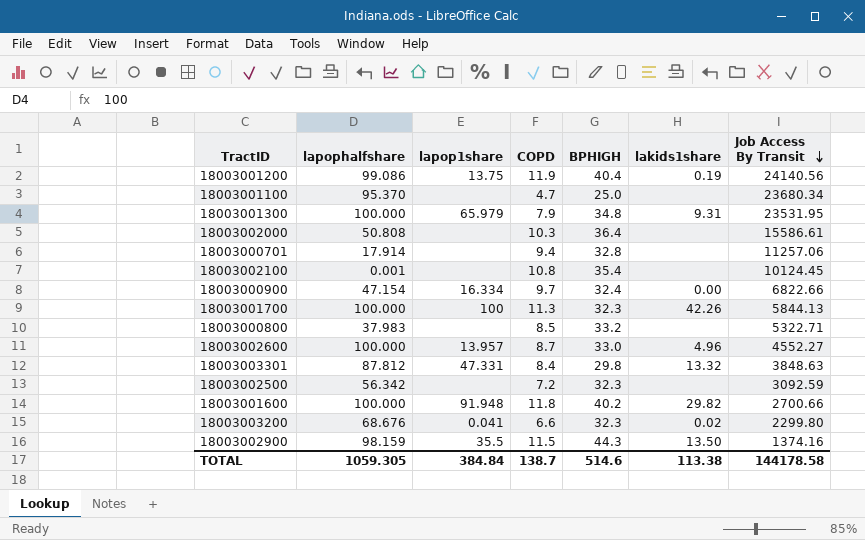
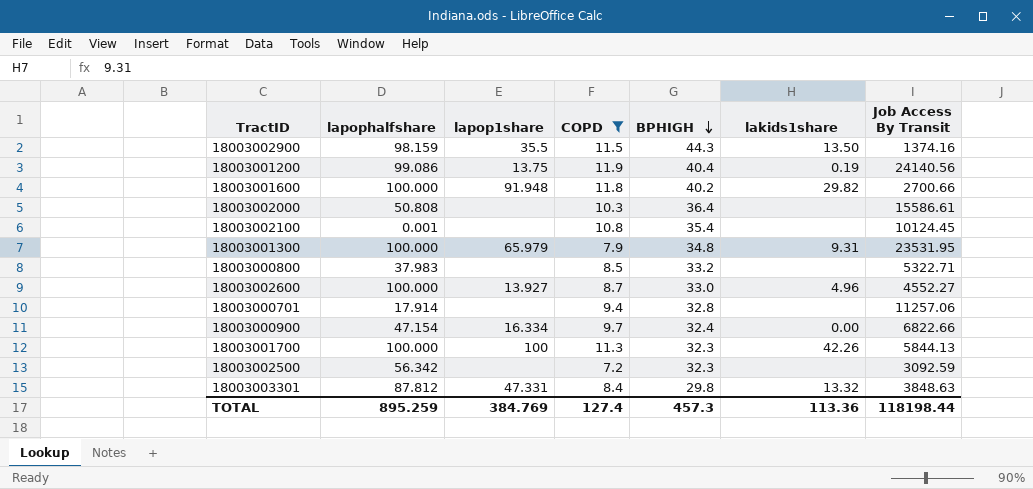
filter: none -> COPD >= 7.2
row order: Job Access By Transit descending -> BPHIGH descending
18003002600 | lapop1share: 13.957 -> 13.927
TOTAL | lapophalfshare: 1059.305 -> 895.259
TOTAL | lapop1share: 384.84 -> 384.769
TOTAL | COPD: 138.7 -> 127.4
TOTAL | BPHIGH: 514.6 -> 457.3
TOTAL | lakids1share: 113.38 -> 113.36
TOTAL | Job Access By Transit: 144178.58 -> 118198.44

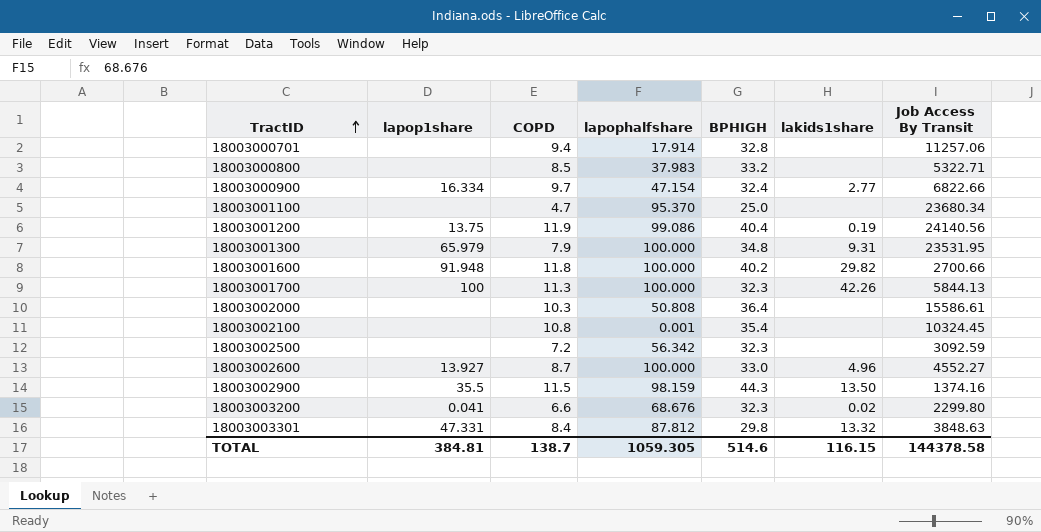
filter: COPD >= 7.2 -> none
row order: BPHIGH descending -> TractID ascending
column lapophalfshare | position: 2 -> 4
18003000900 | lakids1share: 0.00 -> 2.77
18003002100 | Job Access By Transit: 10124.45 -> 10324.45
TOTAL | lapop1share: 384.769 -> 384.81
TOTAL | COPD: 127.4 -> 138.7
TOTAL | lapophalfshare: 895.259 -> 1059.305
TOTAL | BPHIGH: 457.3 -> 514.6
TOTAL | lakids1share: 113.36 -> 116.15
TOTAL | Job Access By Transit: 118198.44 -> 144378.58

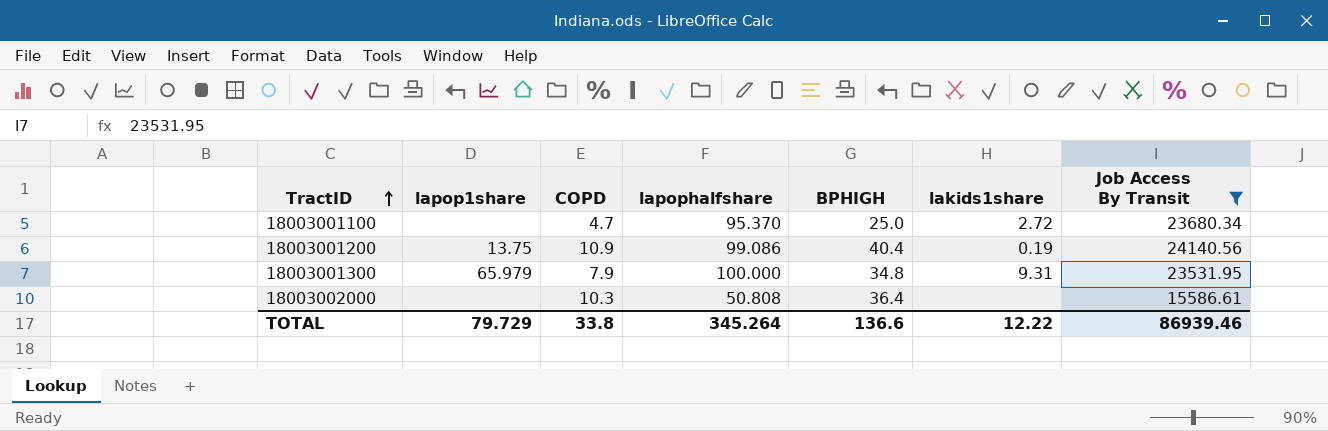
filter: none -> Job Access By Transit >= 15586.61
18003001100 | lakids1share: none -> 2.72
18003001200 | COPD: 11.9 -> 10.9
TOTAL | lapop1share: 384.81 -> 79.729
TOTAL | COPD: 138.7 -> 33.8
TOTAL | lapophalfshare: 1059.305 -> 345.264
TOTAL | BPHIGH: 514.6 -> 136.6
TOTAL | lakids1share: 116.15 -> 12.22
TOTAL | Job Access By Transit: 144378.58 -> 86939.46

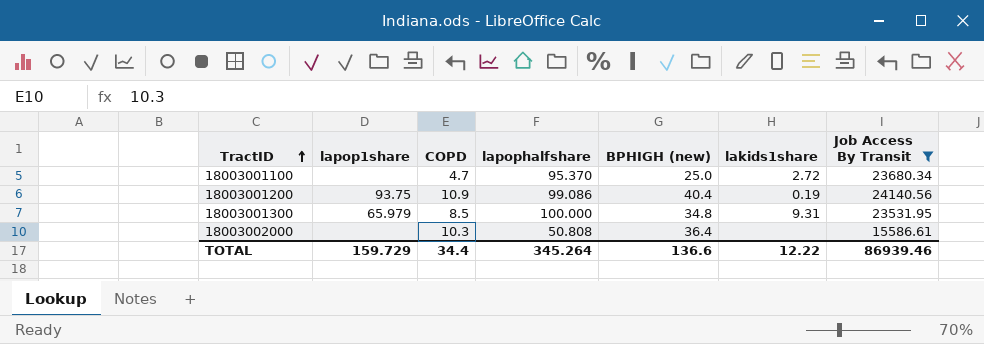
column name: BPHIGH -> BPHIGH (new)
18003001200 | lapop1share: 13.75 -> 93.75
18003001300 | COPD: 7.9 -> 8.5
TOTAL | lapop1share: 79.729 -> 159.729
TOTAL | COPD: 33.8 -> 34.4

